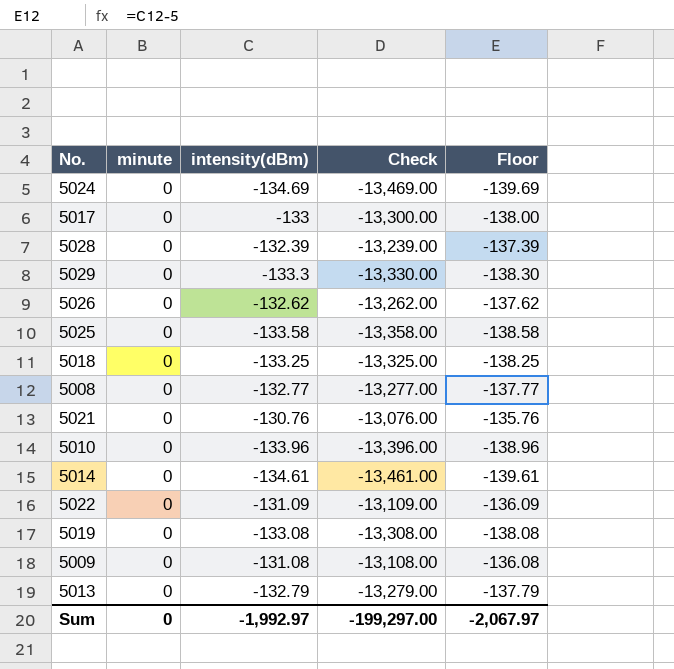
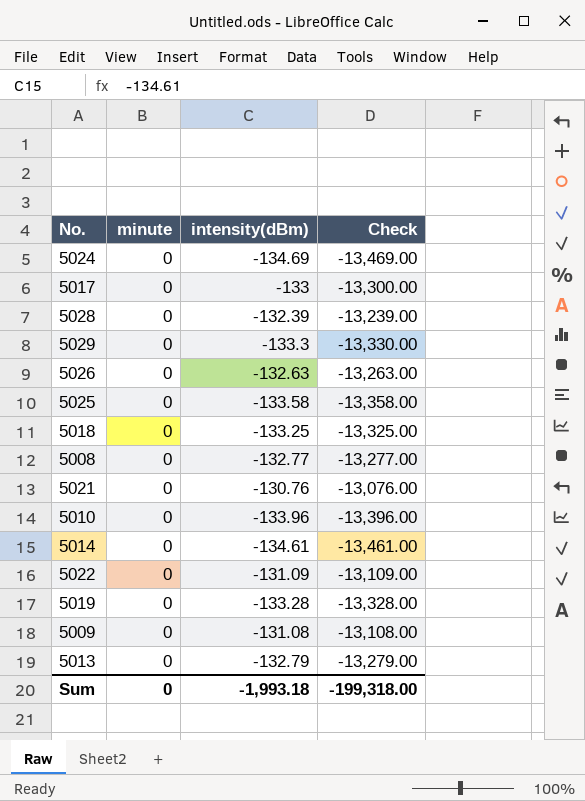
column Floor | formula: [intensity(dBm)] - 5 -> none
5026 | intensity(dBm): -132.62 -> -132.63
5026 | Check: -13,262.00 -> -13,263.00
5019 | intensity(dBm): -133.08 -> -133.28
5019 | Check: -13,308.00 -> -13,328.00
Sum | intensity(dBm): -1,992.97 -> -1,993.18
Sum | Check: -199,297.00 -> -199,318.00

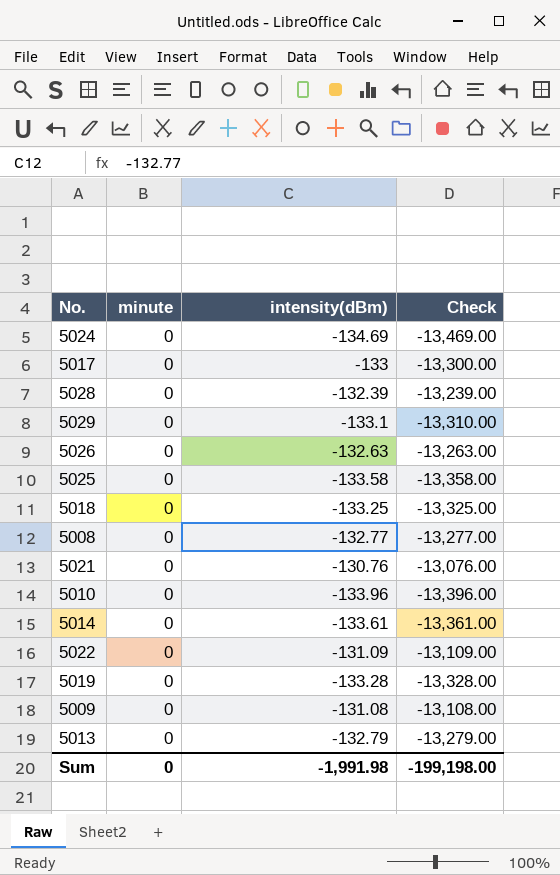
5029 | intensity(dBm): -133.3 -> -133.1
5029 | Check: -13,330.00 -> -13,310.00
5014 | intensity(dBm): -134.61 -> -133.61
5014 | Check: -13,461.00 -> -13,361.00
Sum | intensity(dBm): -1,993.18 -> -1,991.98
Sum | Check: -199,318.00 -> -199,198.00

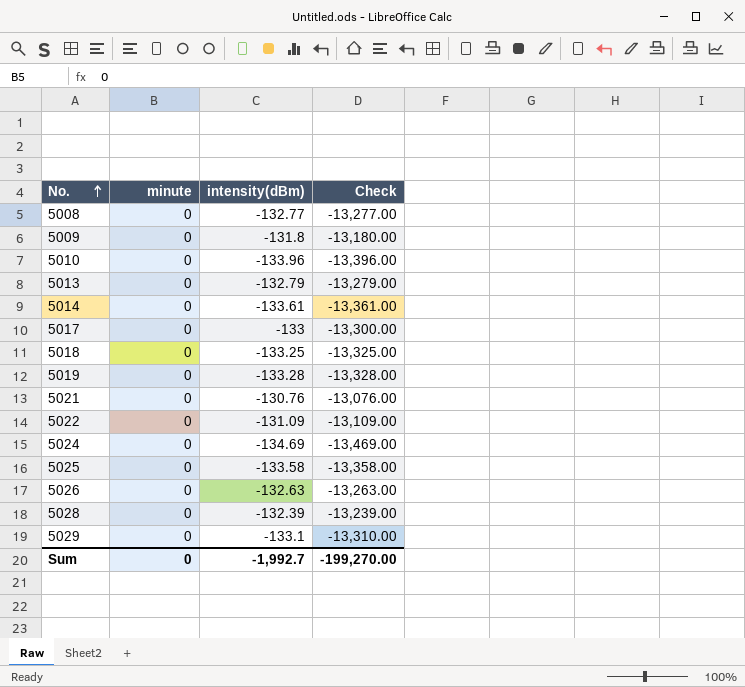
row order: none -> No. ascending
5009 | intensity(dBm): -131.08 -> -131.8
5009 | Check: -13,108.00 -> -13,180.00
Sum | intensity(dBm): -1,991.98 -> -1,992.7
Sum | Check: -199,198.00 -> -199,270.00

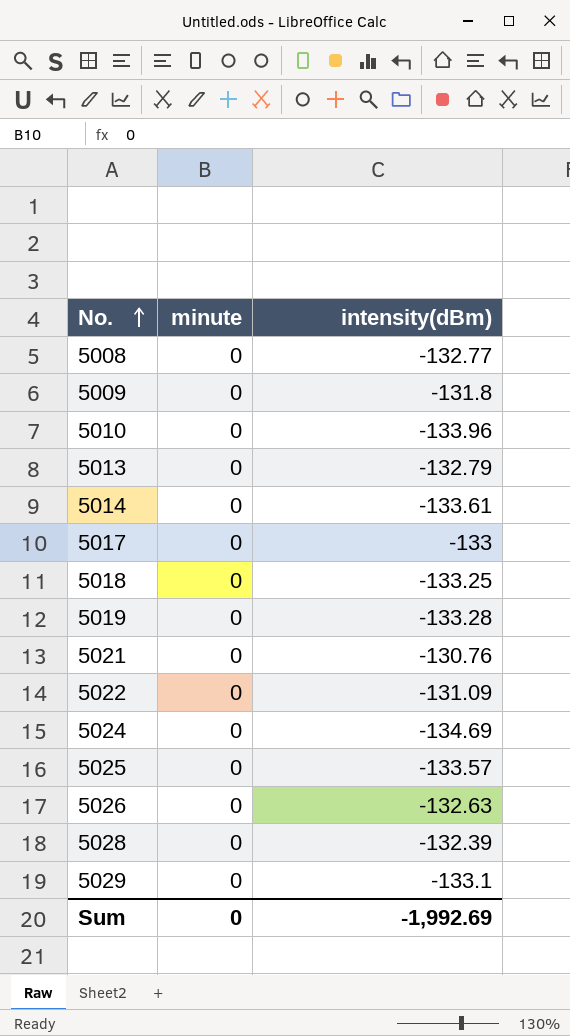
column Check | formula: [intensity(dBm)] * 100 -> none
5025 | intensity(dBm): -133.58 -> -133.57
Sum | intensity(dBm): -1,992.7 -> -1,992.69

